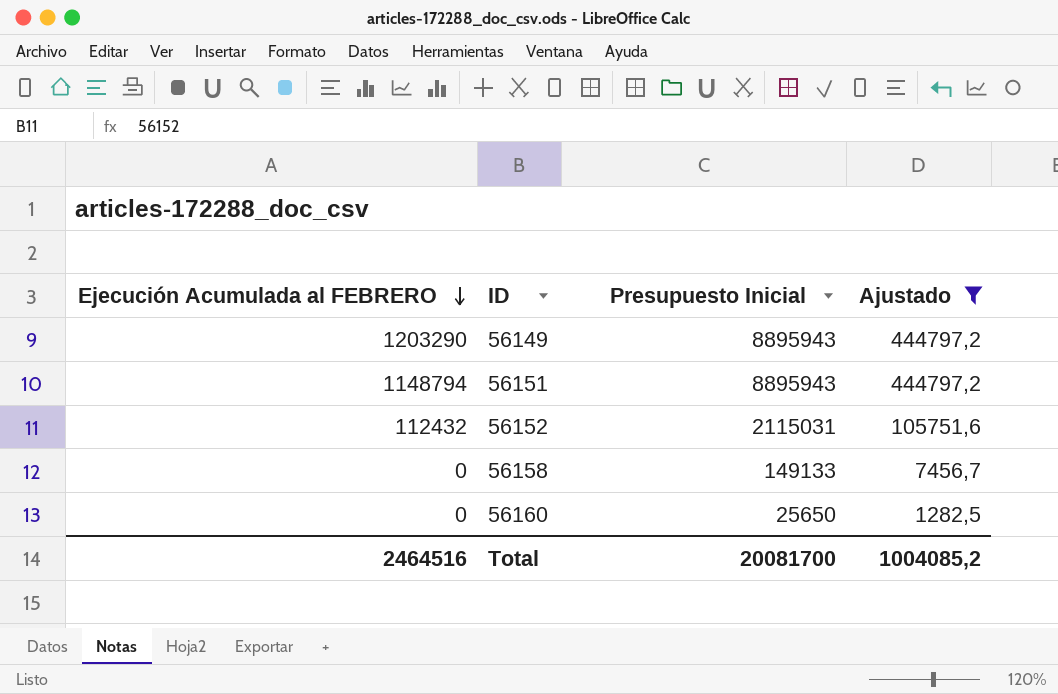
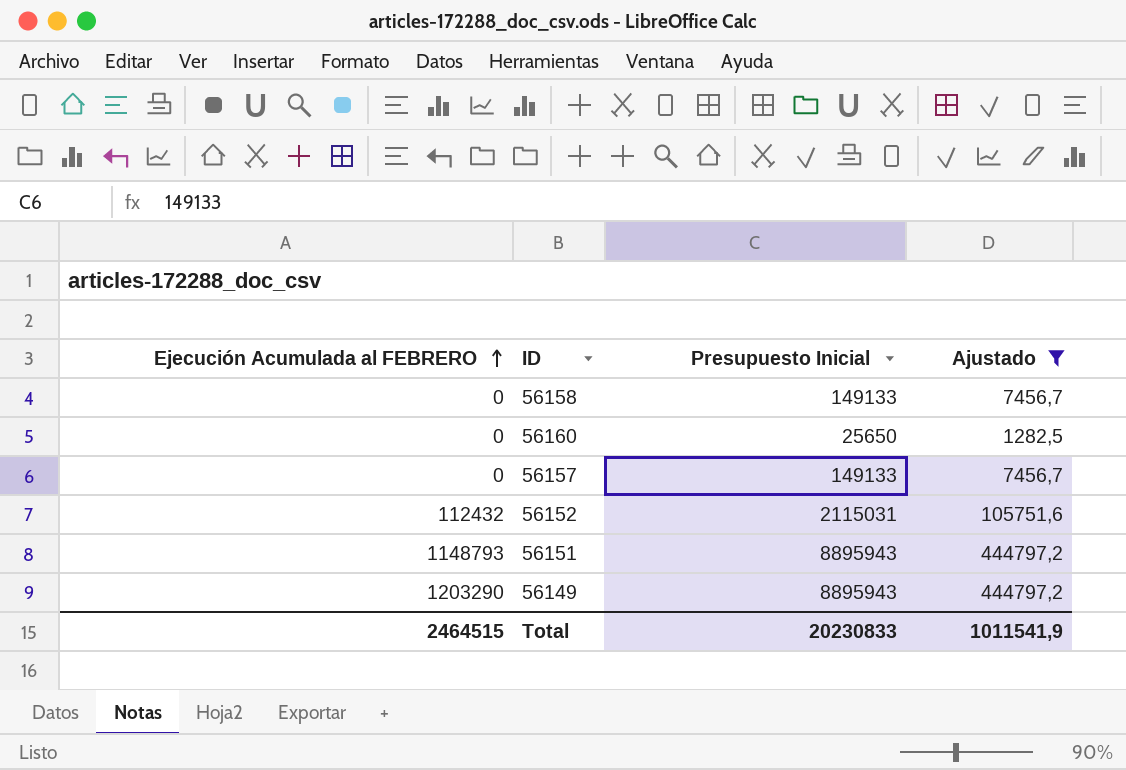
row order: Ejecución Acumulada al FEBRERO descending -> Ejecución Acumulada al FEBRERO ascending
row 56157: none -> 0 | 149133 | 7456,7
56151 | Ejecución Acumulada al FEBRERO: 1148794 -> 1148793
Total | Ejecución Acumulada al FEBRERO: 2464516 -> 2464515
Total | Presupuesto Inicial: 20081700 -> 20230833
Total | Ajustado: 1004085,2 -> 1011541,9

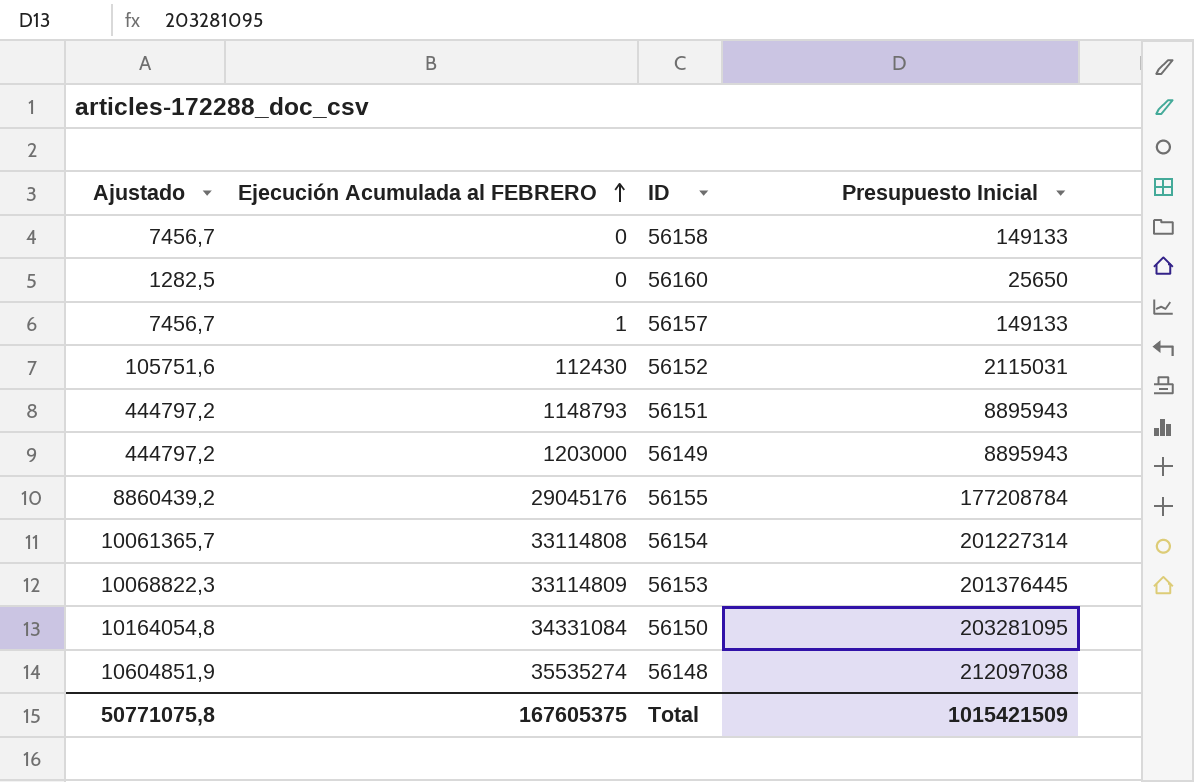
filter: Ajustado <= 444797,2 -> none
column Ajustado | position: 4 -> 1
56157 | Ejecución Acumulada al FEBRERO: 0 -> 1
56152 | Ejecución Acumulada al FEBRERO: 112432 -> 112430
56149 | Ejecución Acumulada al FEBRERO: 1203290 -> 1203000
Total | Ajustado: 1011541,9 -> 50771075,8
Total | Ejecución Acumulada al FEBRERO: 2464515 -> 167605375
Total | Presupuesto Inicial: 20230833 -> 1015421509

